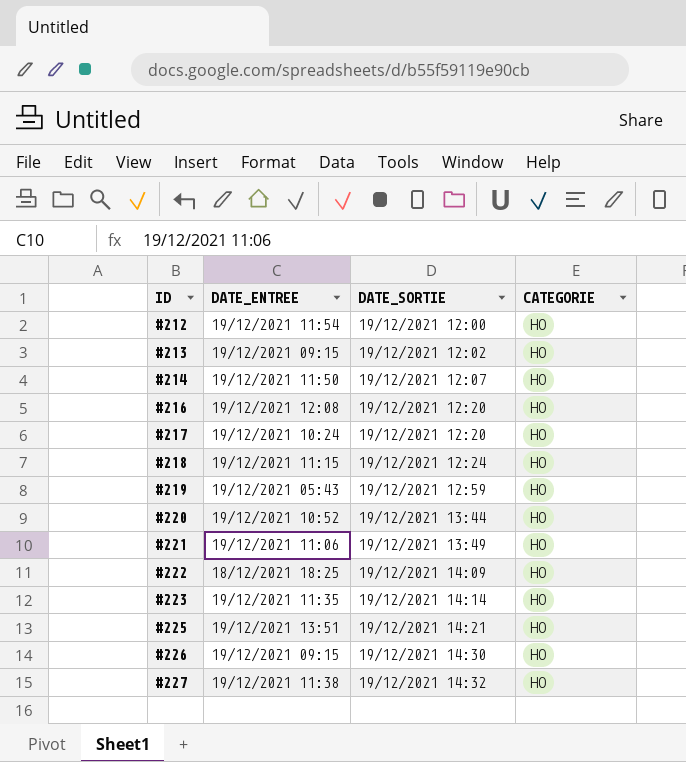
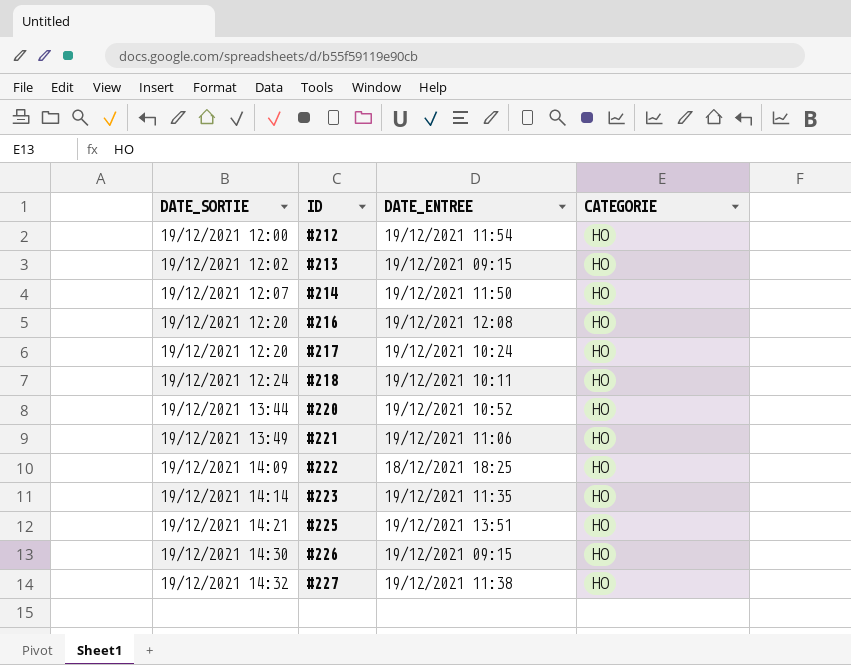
column DATE_SORTIE | position: 3 -> 1
row #219: 19/12/2021 05:43 | 19/12/2021 12:59 | HO -> none
#218 | DATE_ENTREE: 19/12/2021 11:15 -> 19/12/2021 10:11

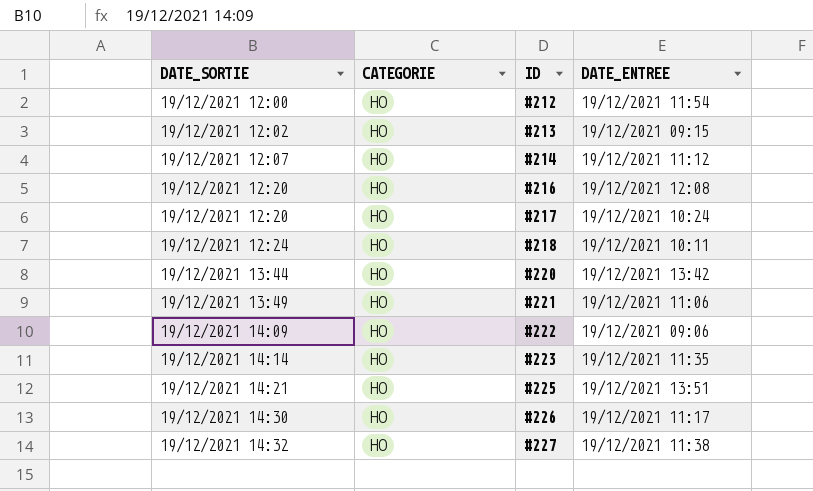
column CATEGORIE | position: 4 -> 2
#214 | DATE_ENTREE: 19/12/2021 11:50 -> 19/12/2021 11:12
#220 | DATE_ENTREE: 19/12/2021 10:52 -> 19/12/2021 13:42
#222 | DATE_ENTREE: 18/12/2021 18:25 -> 19/12/2021 09:06
#226 | DATE_ENTREE: 19/12/2021 09:15 -> 19/12/2021 11:17

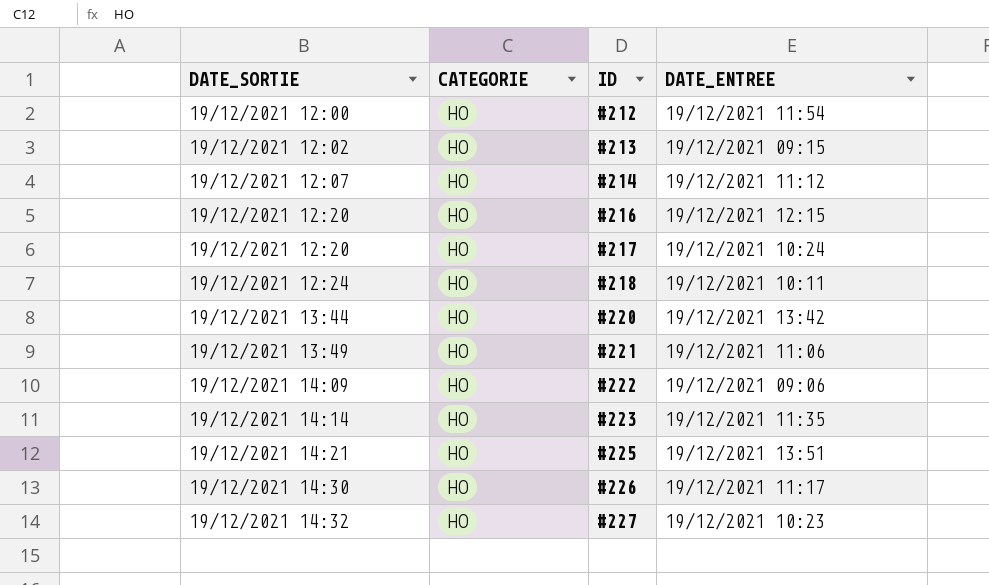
#216 | DATE_ENTREE: 19/12/2021 12:08 -> 19/12/2021 12:15
#227 | DATE_ENTREE: 19/12/2021 11:38 -> 19/12/2021 10:23

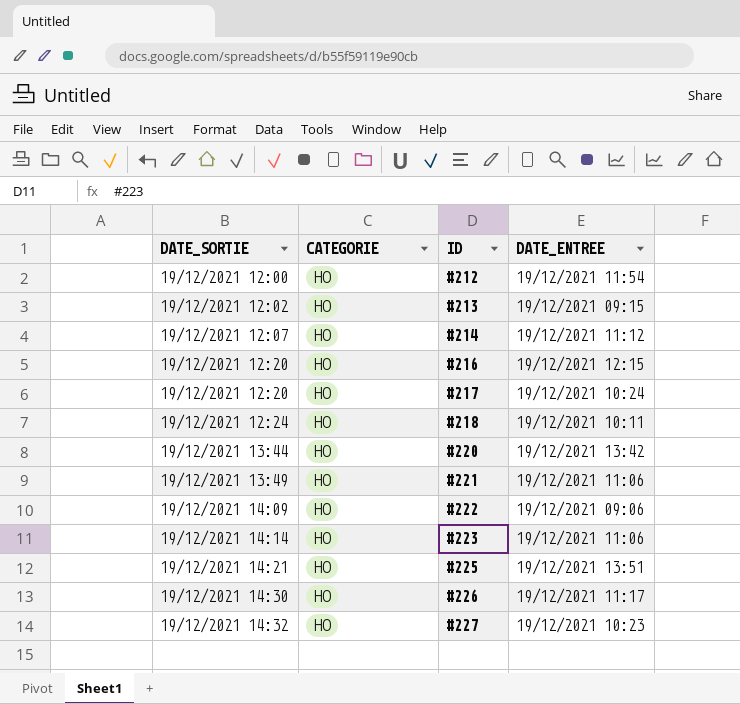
#223 | DATE_ENTREE: 19/12/2021 11:35 -> 19/12/2021 11:06

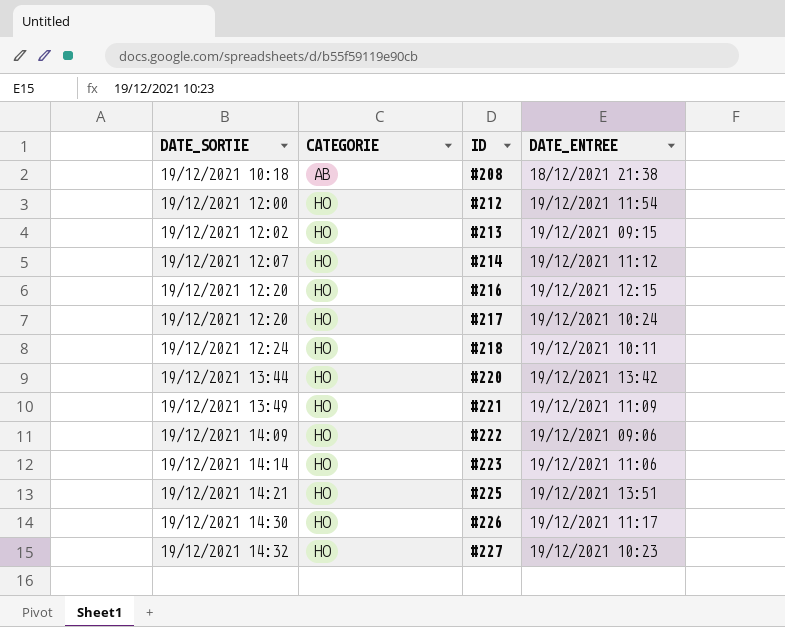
row #208: none -> 19/12/2021 10:18 | AB | 18/12/2021 21:38
#221 | DATE_ENTREE: 19/12/2021 11:06 -> 19/12/2021 11:09

